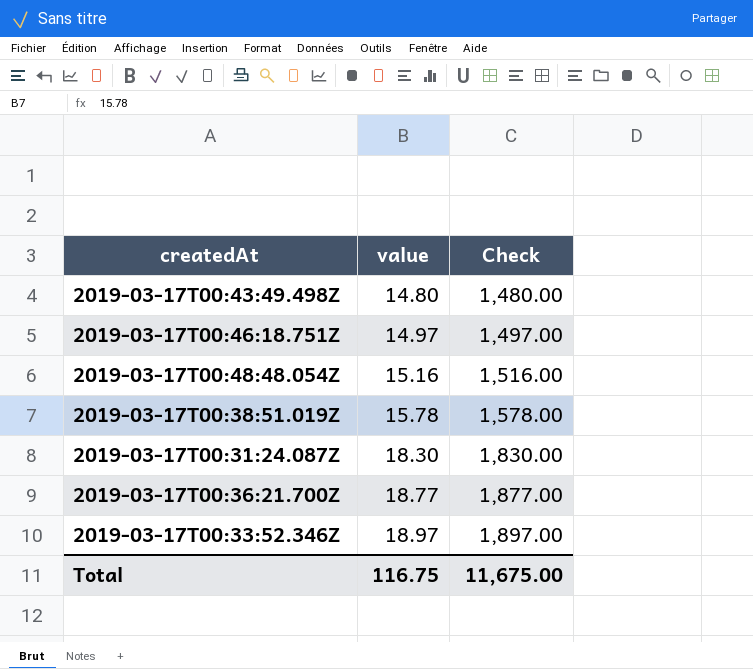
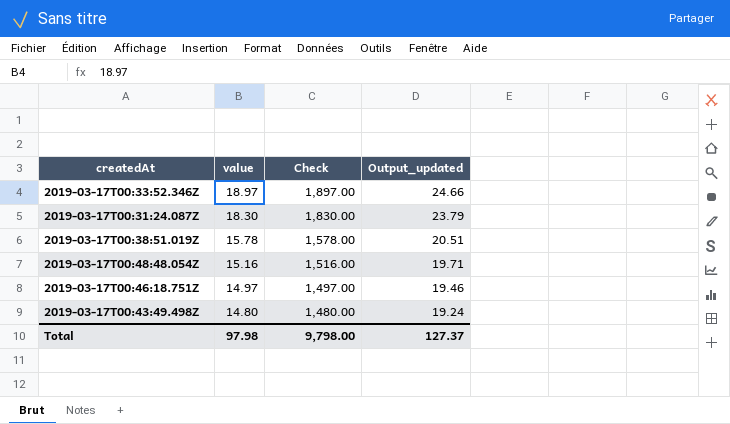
row order: value ascending -> value descending
column Output_updated | formula: none -> [value] * 1.3
row 2019-03-17T00:36:21.700Z: 18.77 | 1,877.00 -> none
Total | value: 116.75 -> 97.98
Total | Check: 11,675.00 -> 9,798.00

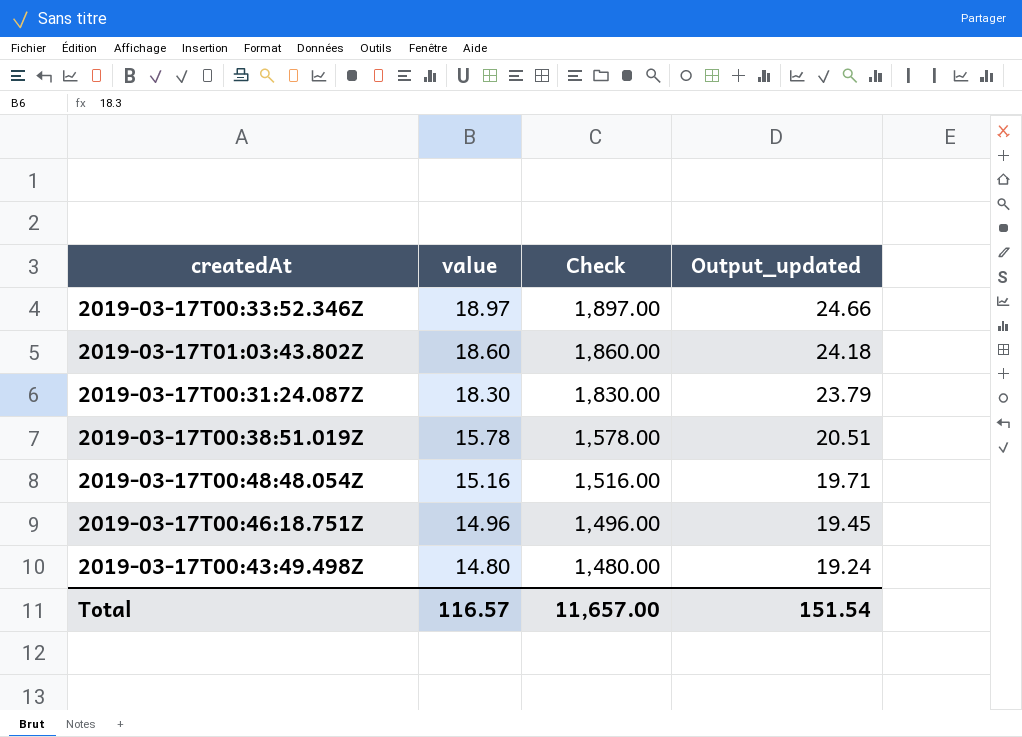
row 2019-03-17T01:03:43.802Z: none -> 18.60 | 1,860.00 | 24.18
2019-03-17T00:46:18.751Z | value: 14.97 -> 14.96
2019-03-17T00:46:18.751Z | Check: 1,497.00 -> 1,496.00
2019-03-17T00:46:18.751Z | Output_updated: 19.46 -> 19.45
Total | value: 97.98 -> 116.57
Total | Check: 9,798.00 -> 11,657.00
Total | Output_updated: 127.37 -> 151.54

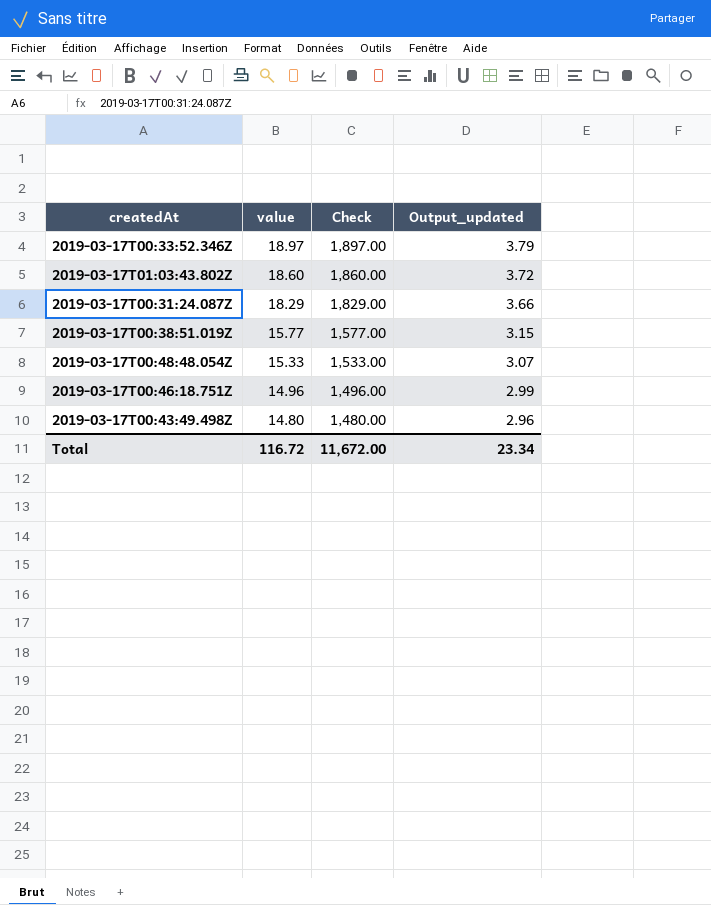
column Output_updated | formula: [value] * 1.3 -> [value] * 0.2
2019-03-17T00:31:24.087Z | value: 18.30 -> 18.29
2019-03-17T00:31:24.087Z | Check: 1,830.00 -> 1,829.00
2019-03-17T00:38:51.019Z | value: 15.78 -> 15.77
2019-03-17T00:38:51.019Z | Check: 1,578.00 -> 1,577.00
2019-03-17T00:48:48.054Z | value: 15.16 -> 15.33
2019-03-17T00:48:48.054Z | Check: 1,516.00 -> 1,533.00
Total | value: 116.57 -> 116.72
Total | Check: 11,657.00 -> 11,672.00
Total | Output_updated: 151.54 -> 23.34

